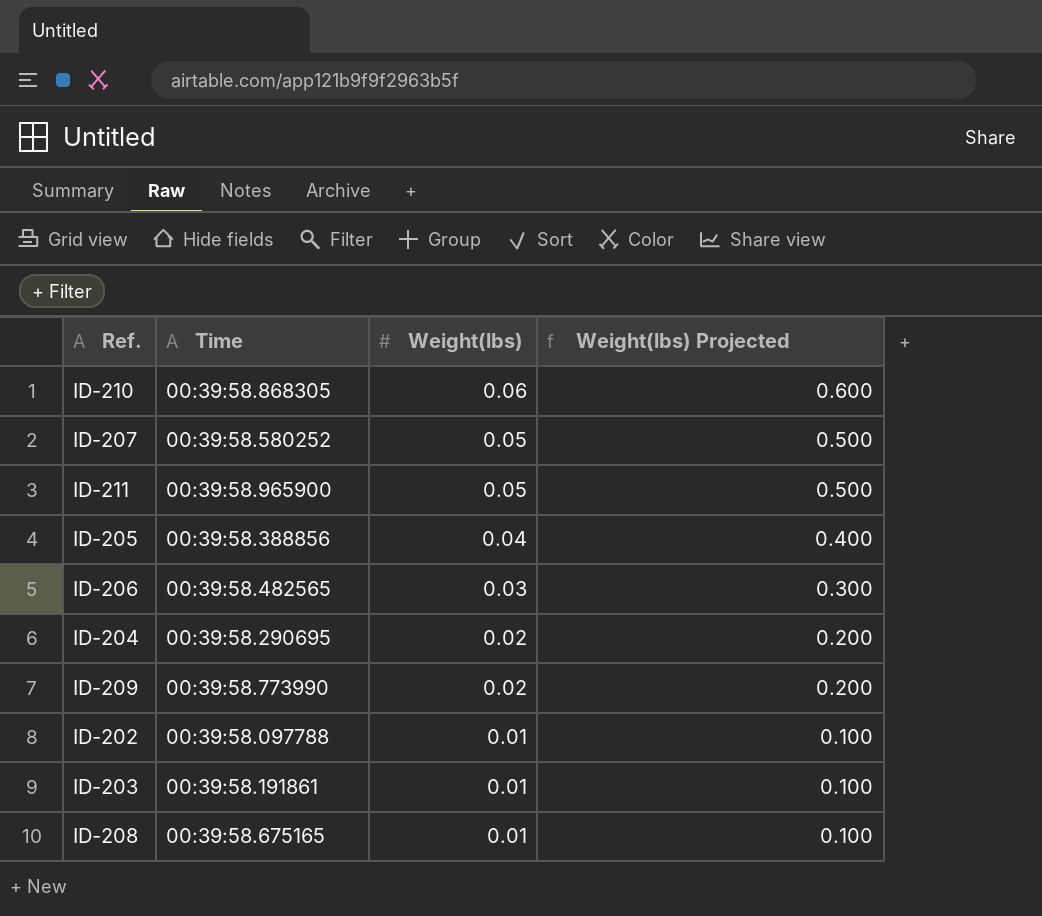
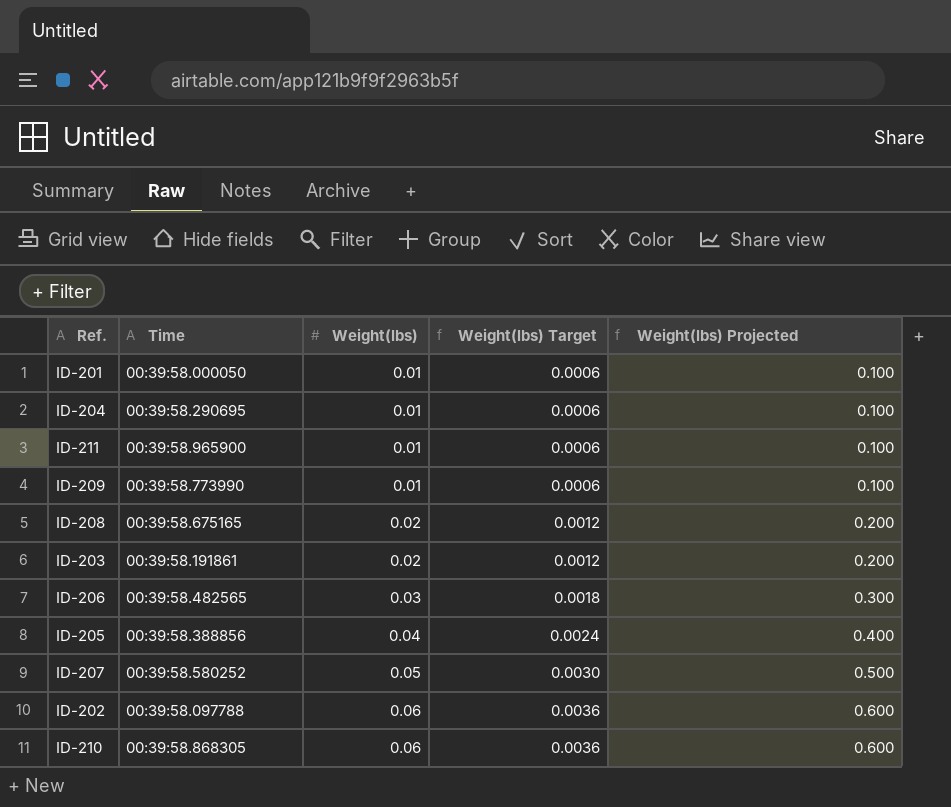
row order: Weight(lbs) descending -> Weight(lbs) ascending
column Weight(lbs) Target | formula: none -> [Weight(lbs)] * 0.06
row ID-201: none -> 00:39:58.000050 | 0.01 | 0.0006 | 0.100
ID-204 | Weight(lbs): 0.02 -> 0.01
ID-204 | Weight(lbs) Projected: 0.200 -> 0.100
ID-211 | Weight(lbs): 0.05 -> 0.01
ID-211 | Weight(lbs) Projected: 0.500 -> 0.100
ID-209 | Weight(lbs): 0.02 -> 0.01
ID-209 | Weight(lbs) Projected: 0.200 -> 0.100
ID-208 | Weight(lbs): 0.01 -> 0.02
ID-208 | Weight(lbs) Projected: 0.100 -> 0.200
ID-203 | Weight(lbs): 0.01 -> 0.02
ID-203 | Weight(lbs) Projected: 0.100 -> 0.200
ID-202 | Weight(lbs): 0.01 -> 0.06
ID-202 | Weight(lbs) Projected: 0.100 -> 0.600

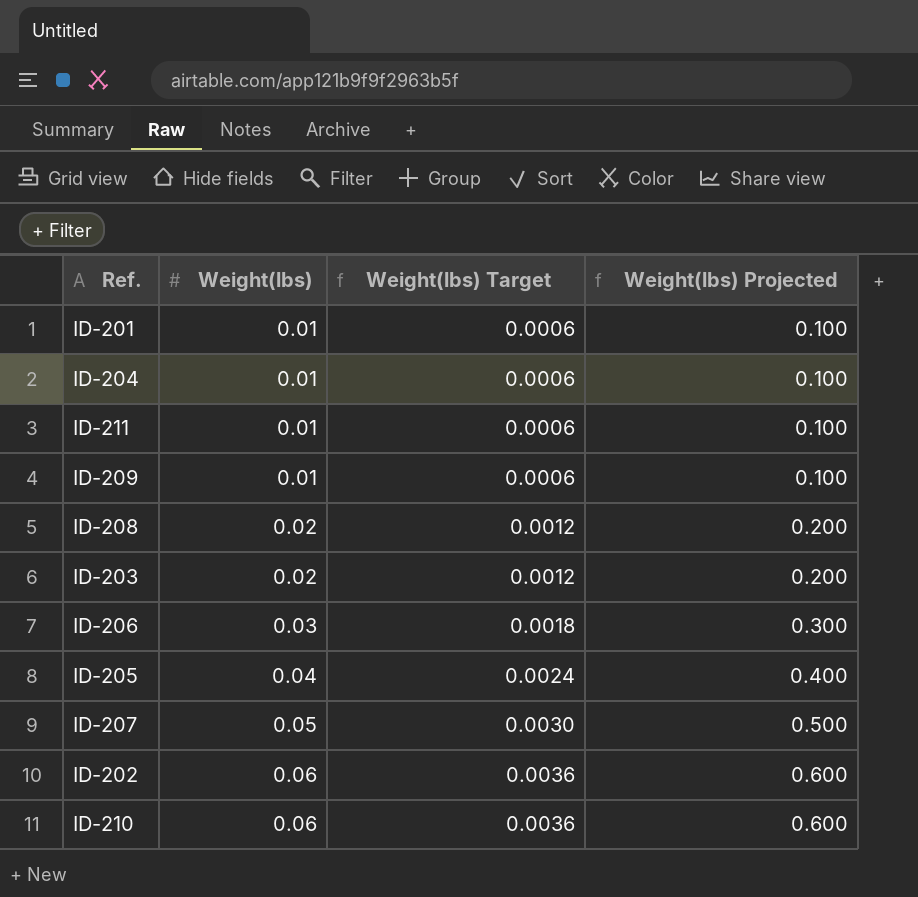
column Time | position: 2 -> none

